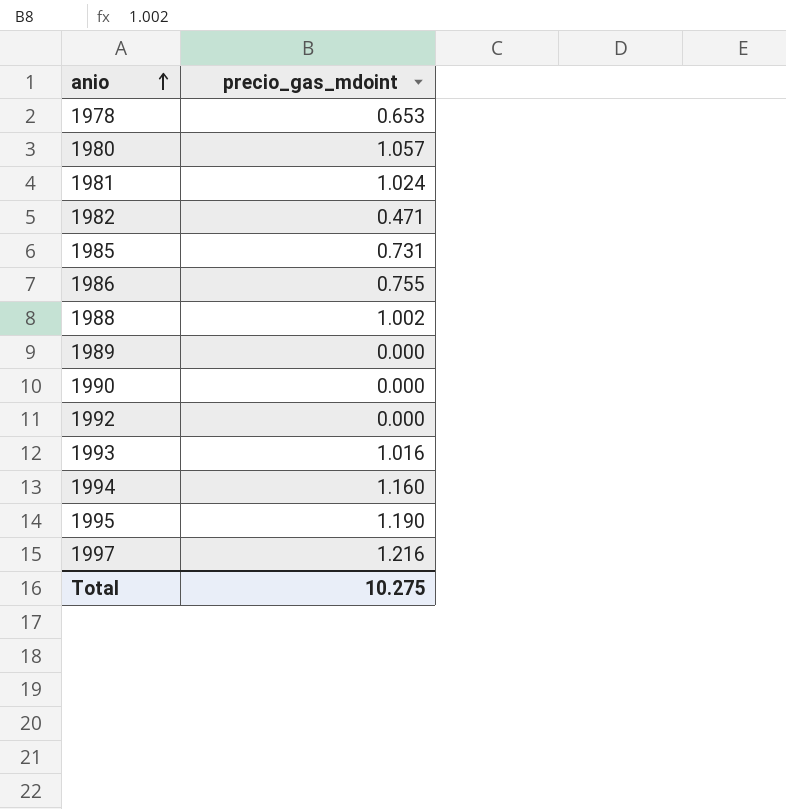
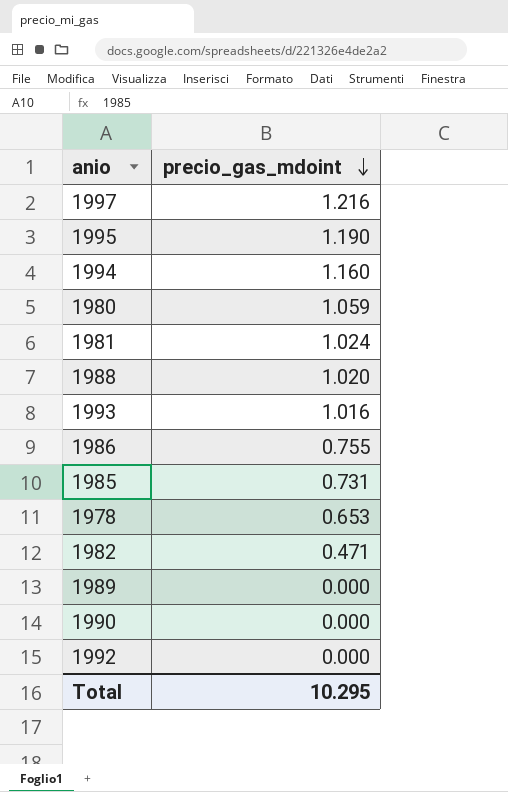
row order: anio ascending -> precio_gas_mdoint descending
1980 | precio_gas_mdoint: 1.057 -> 1.059
1988 | precio_gas_mdoint: 1.002 -> 1.020
Total | precio_gas_mdoint: 10.275 -> 10.295

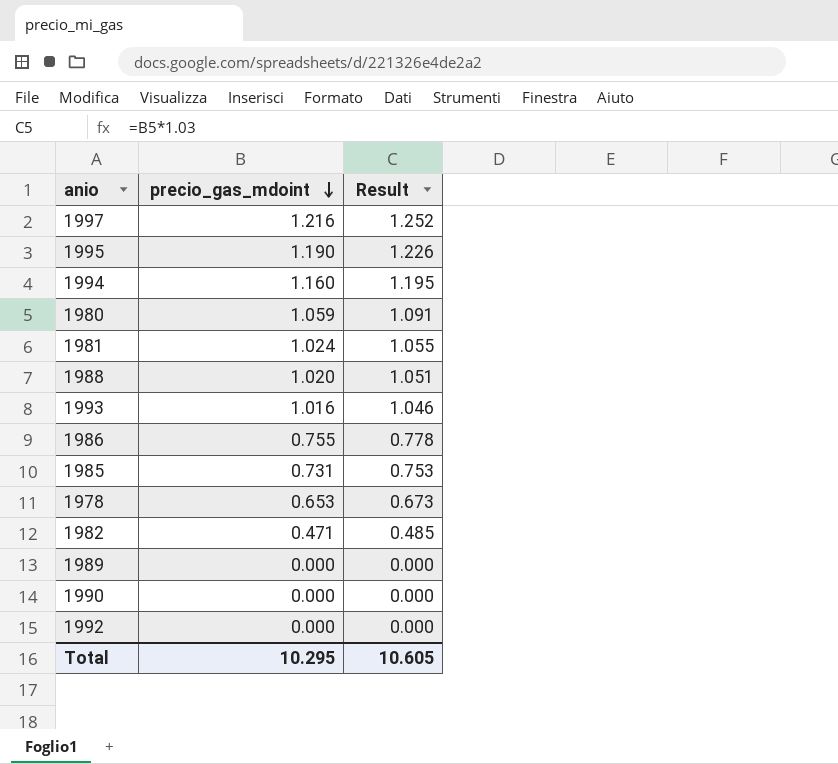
column Result | formula: none -> [precio_gas_mdoint] * 1.03

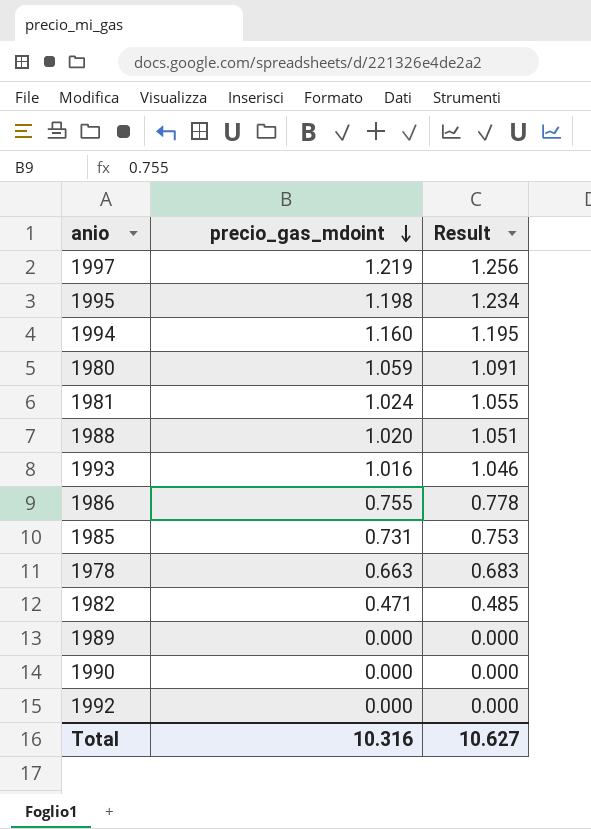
1997 | precio_gas_mdoint: 1.216 -> 1.219
1997 | Result: 1.252 -> 1.256
1995 | precio_gas_mdoint: 1.190 -> 1.198
1995 | Result: 1.226 -> 1.234
1978 | precio_gas_mdoint: 0.653 -> 0.663
1978 | Result: 0.673 -> 0.683
Total | precio_gas_mdoint: 10.295 -> 10.316
Total | Result: 10.605 -> 10.627

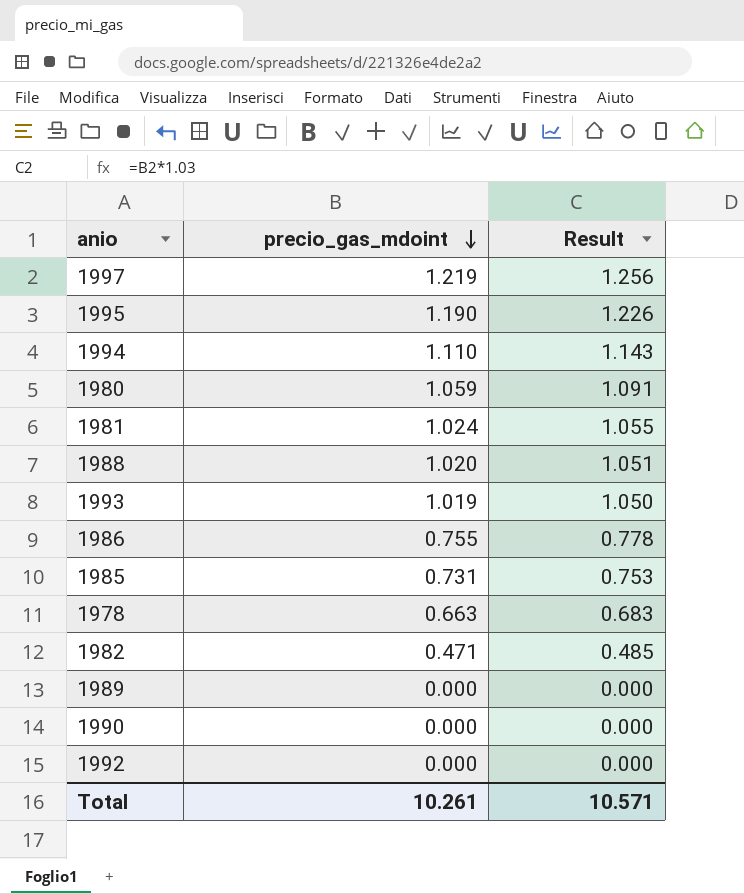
1995 | precio_gas_mdoint: 1.198 -> 1.190
1995 | Result: 1.234 -> 1.226
1994 | precio_gas_mdoint: 1.160 -> 1.110
1994 | Result: 1.195 -> 1.143
1993 | precio_gas_mdoint: 1.016 -> 1.019
1993 | Result: 1.046 -> 1.050
Total | precio_gas_mdoint: 10.316 -> 10.261
Total | Result: 10.627 -> 10.571

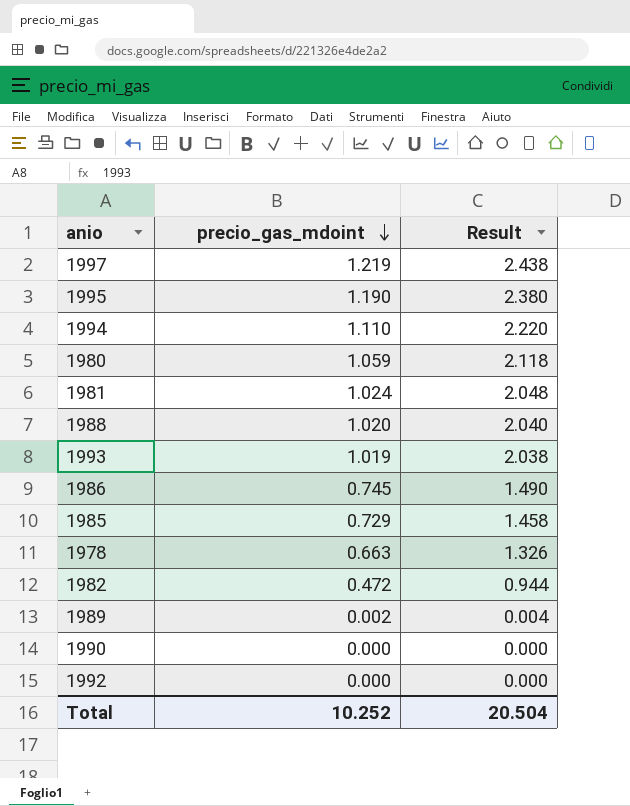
column Result | formula: [precio_gas_mdoint] * 1.03 -> [precio_gas_mdoint] * 2
1986 | precio_gas_mdoint: 0.755 -> 0.745
1985 | precio_gas_mdoint: 0.731 -> 0.729
1982 | precio_gas_mdoint: 0.471 -> 0.472
1989 | precio_gas_mdoint: 0.000 -> 0.002
Total | precio_gas_mdoint: 10.261 -> 10.252
Total | Result: 10.571 -> 20.504

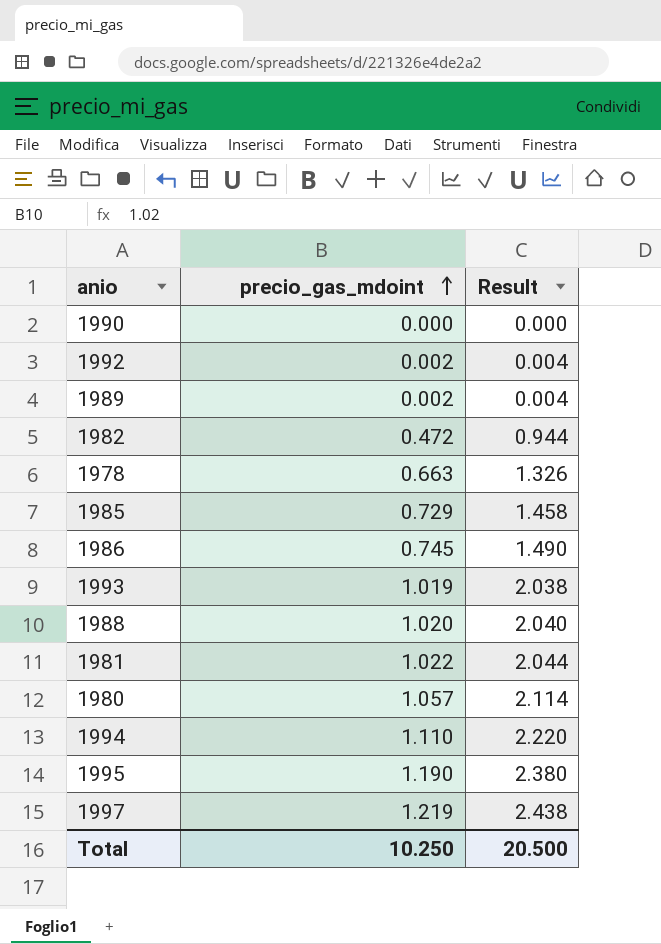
row order: precio_gas_mdoint descending -> precio_gas_mdoint ascending
1992 | precio_gas_mdoint: 0.000 -> 0.002
1992 | Result: 0.000 -> 0.004
1981 | precio_gas_mdoint: 1.024 -> 1.022
1981 | Result: 2.048 -> 2.044
1980 | precio_gas_mdoint: 1.059 -> 1.057
1980 | Result: 2.118 -> 2.114
Total | precio_gas_mdoint: 10.252 -> 10.250
Total | Result: 20.504 -> 20.500

